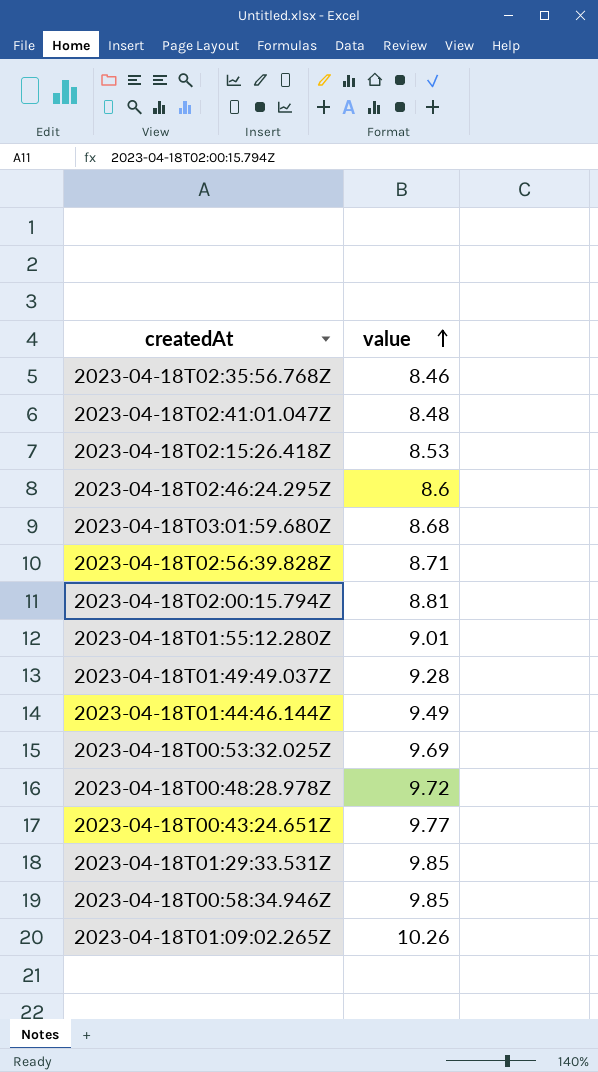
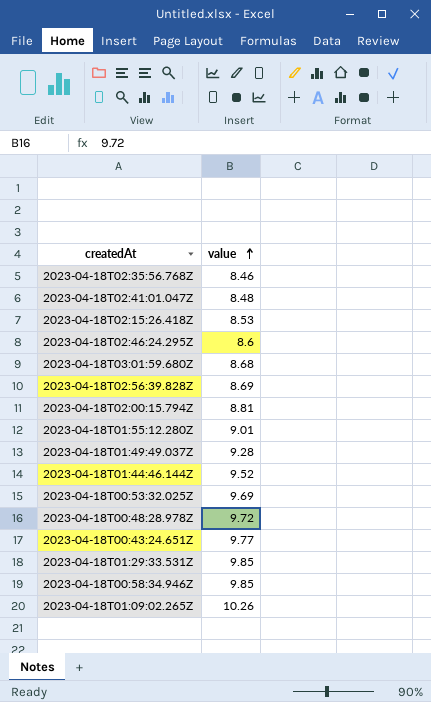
2023-04-18T02:56:39.828Z | value: 8.71 -> 8.69
2023-04-18T01:44:46.144Z | value: 9.49 -> 9.52

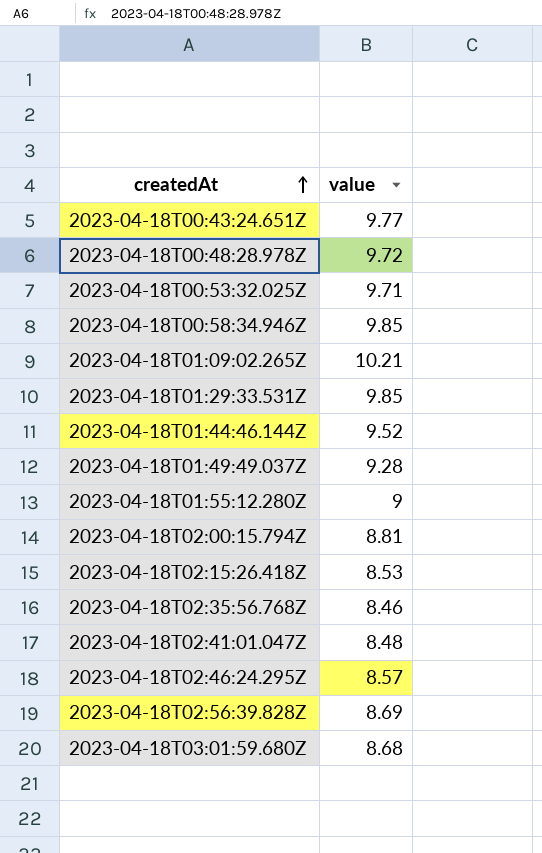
row order: value ascending -> createdAt ascending
2023-04-18T00:53:32.025Z | value: 9.69 -> 9.71
2023-04-18T01:09:02.265Z | value: 10.26 -> 10.21
2023-04-18T01:55:12.280Z | value: 9.01 -> 9
2023-04-18T02:46:24.295Z | value: 8.6 -> 8.57

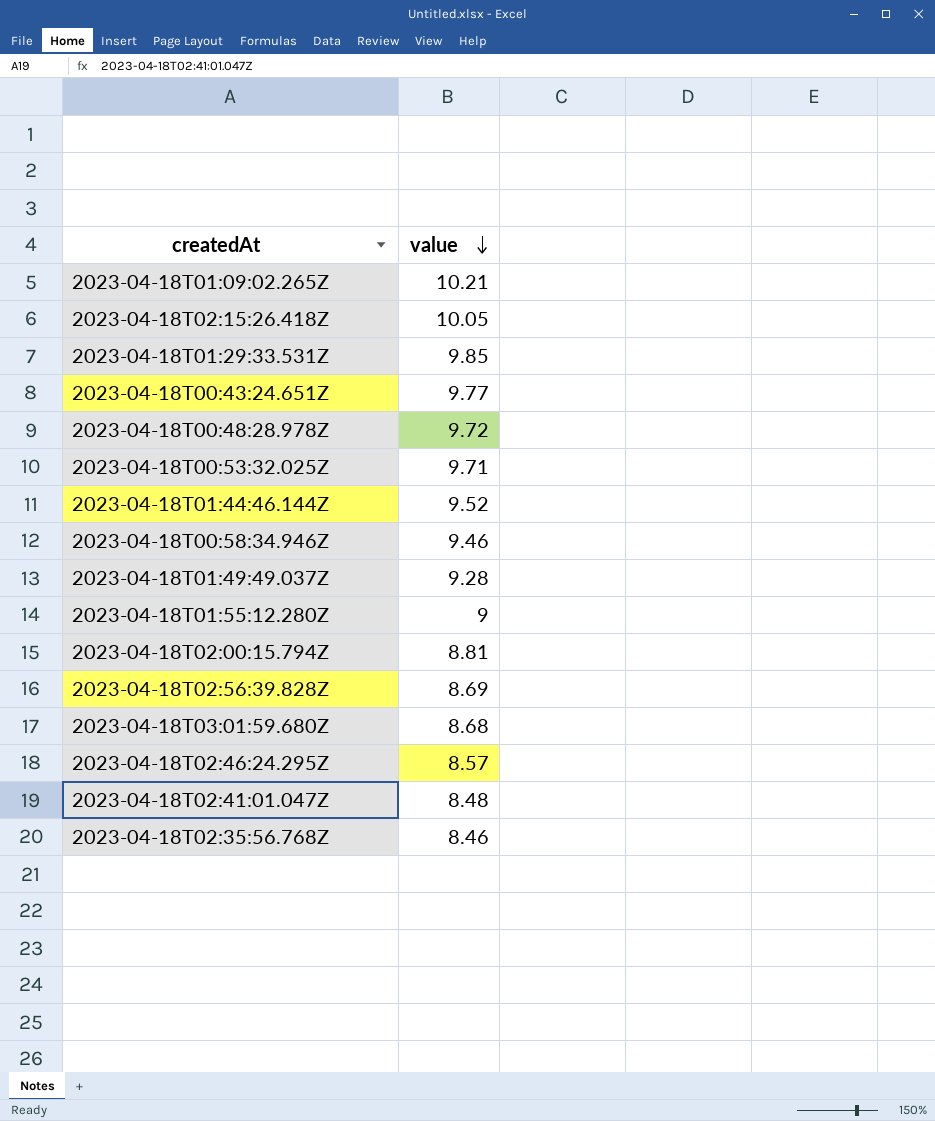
row order: createdAt ascending -> value descending
2023-04-18T02:15:26.418Z | value: 8.53 -> 10.05
2023-04-18T00:58:34.946Z | value: 9.85 -> 9.46

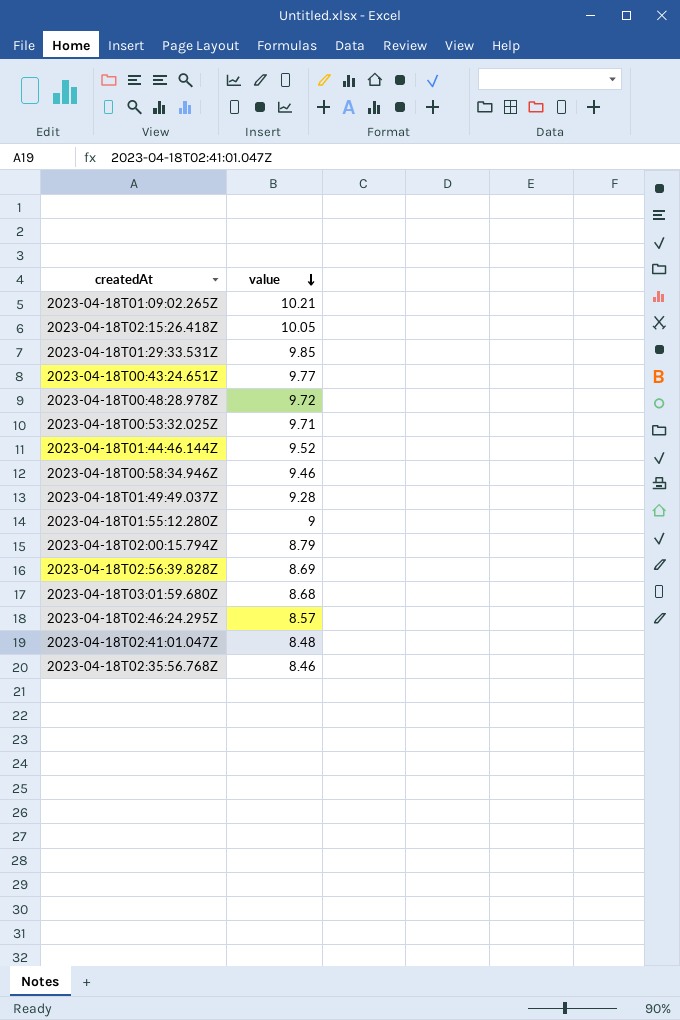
2023-04-18T02:00:15.794Z | value: 8.81 -> 8.79

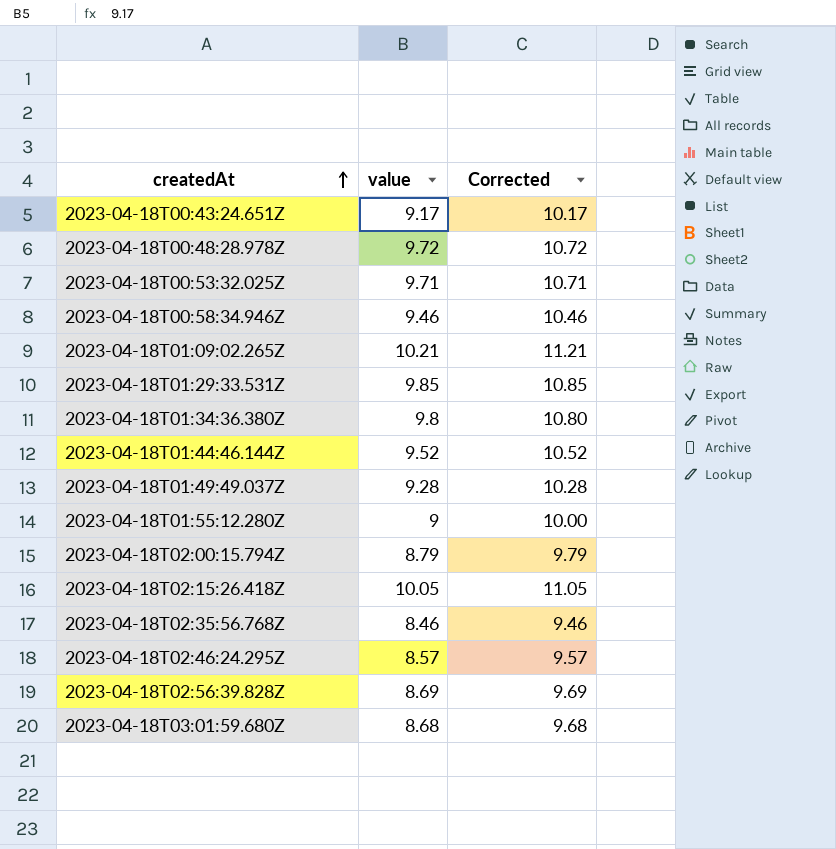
row order: value descending -> createdAt ascending
column Corrected | formula: none -> [value] + 1
row 2023-04-18T02:41:01.047Z: 8.48 -> none
2023-04-18T00:43:24.651Z | value: 9.77 -> 9.17
row 2023-04-18T01:34:36.380Z: none -> 9.8 | 10.80

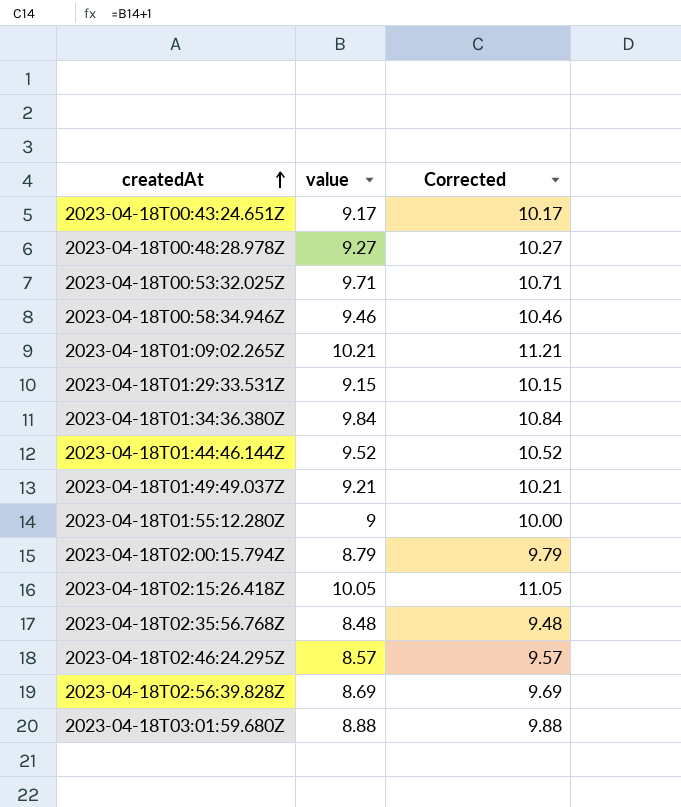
2023-04-18T00:48:28.978Z | value: 9.72 -> 9.27
2023-04-18T00:48:28.978Z | Corrected: 10.72 -> 10.27
2023-04-18T01:29:33.531Z | value: 9.85 -> 9.15
2023-04-18T01:29:33.531Z | Corrected: 10.85 -> 10.15
2023-04-18T01:34:36.380Z | value: 9.8 -> 9.84
2023-04-18T01:34:36.380Z | Corrected: 10.80 -> 10.84
2023-04-18T01:49:49.037Z | value: 9.28 -> 9.21
2023-04-18T01:49:49.037Z | Corrected: 10.28 -> 10.21
2023-04-18T02:35:56.768Z | value: 8.46 -> 8.48
2023-04-18T02:35:56.768Z | Corrected: 9.46 -> 9.48
2023-04-18T03:01:59.680Z | value: 8.68 -> 8.88
2023-04-18T03:01:59.680Z | Corrected: 9.68 -> 9.88

